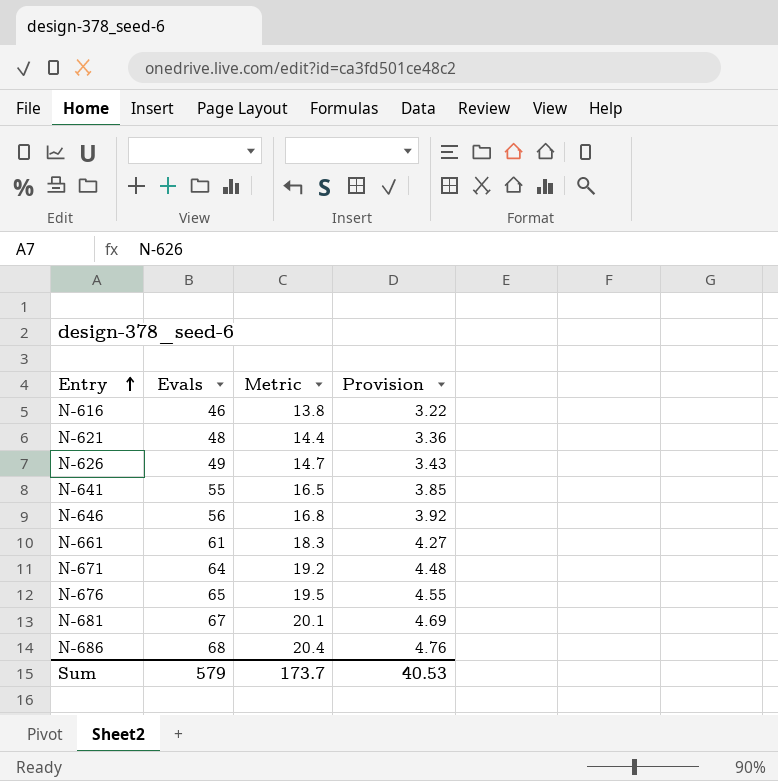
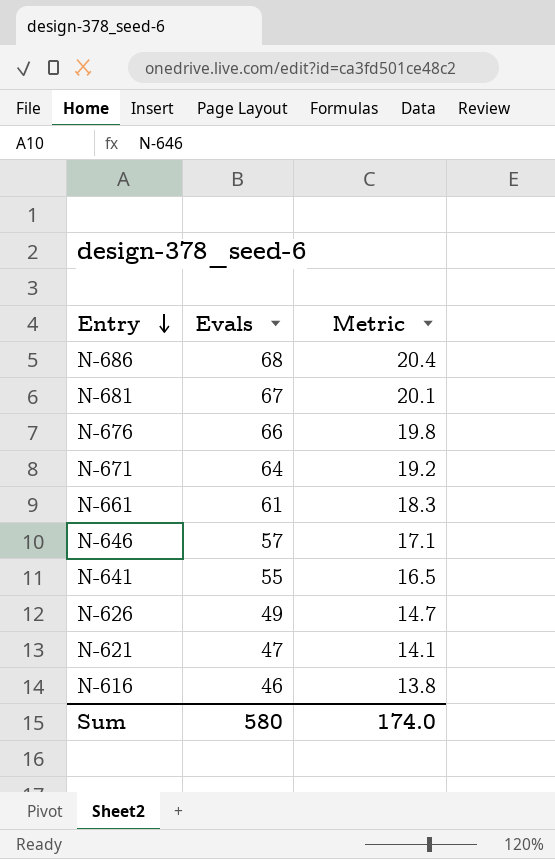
row order: Entry ascending -> Entry descending
column Provision | formula: [Evals] * 0.07 -> none
N-676 | Evals: 65 -> 66
N-676 | Metric: 19.5 -> 19.8
N-646 | Evals: 56 -> 57
N-646 | Metric: 16.8 -> 17.1
N-621 | Evals: 48 -> 47
N-621 | Metric: 14.4 -> 14.1
Sum | Evals: 579 -> 580
Sum | Metric: 173.7 -> 174.0

